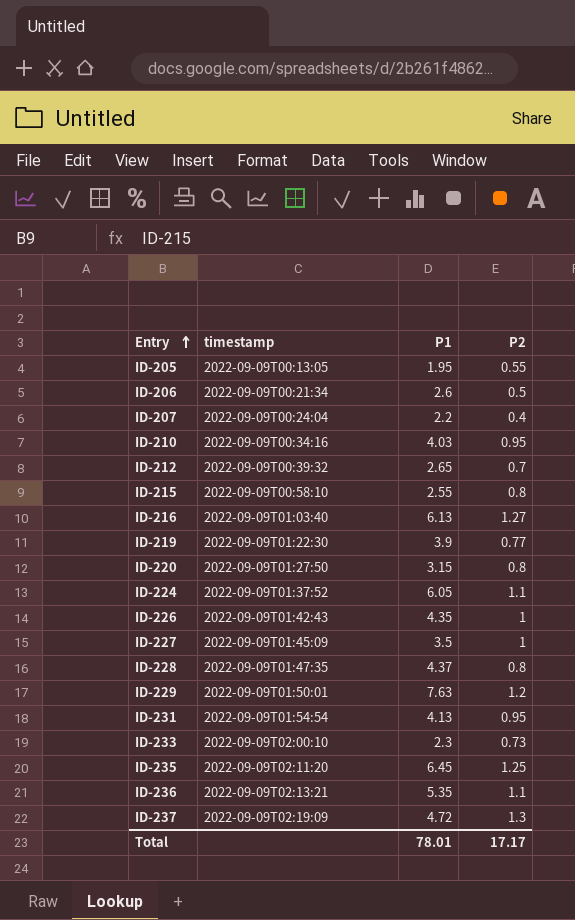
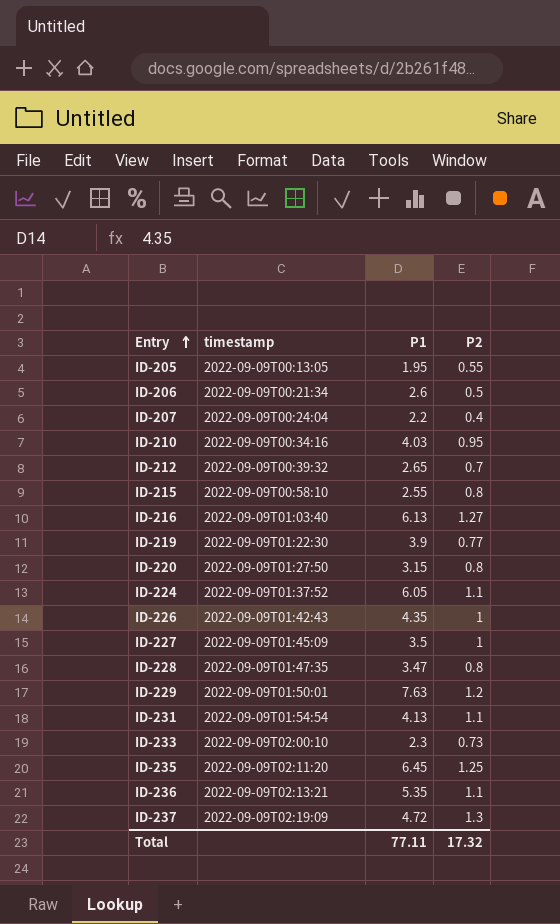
ID-228 | P1: 4.37 -> 3.47
ID-231 | P2: 0.95 -> 1.1
Total | P1: 78.01 -> 77.11
Total | P2: 17.17 -> 17.32

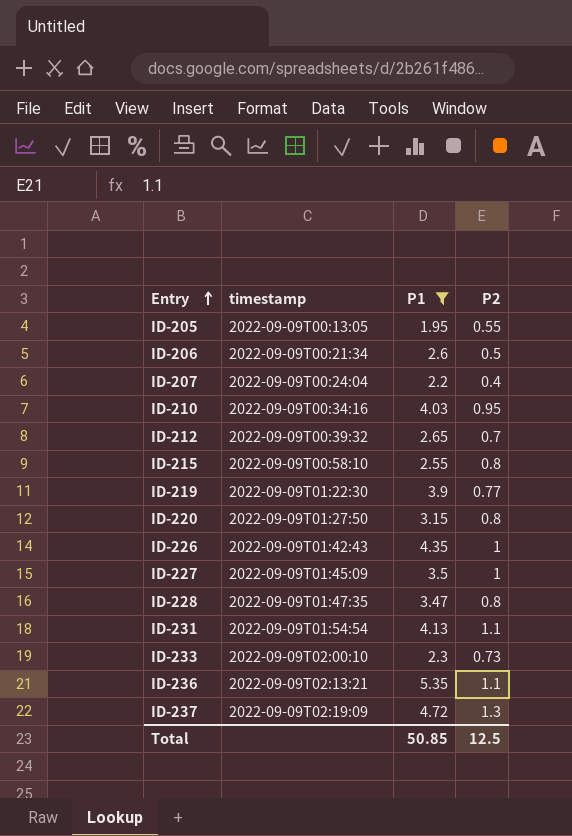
filter: none -> P1 <= 5.35
Total | P1: 77.11 -> 50.85
Total | P2: 17.32 -> 12.5

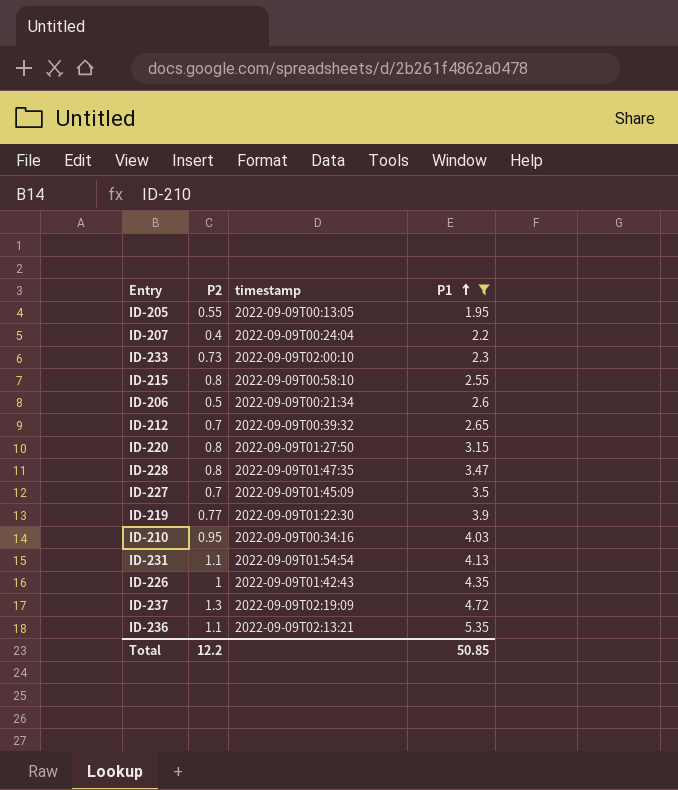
row order: Entry ascending -> P1 ascending
column P2 | position: 4 -> 2
ID-227 | P2: 1 -> 0.7
Total | P2: 12.5 -> 12.2

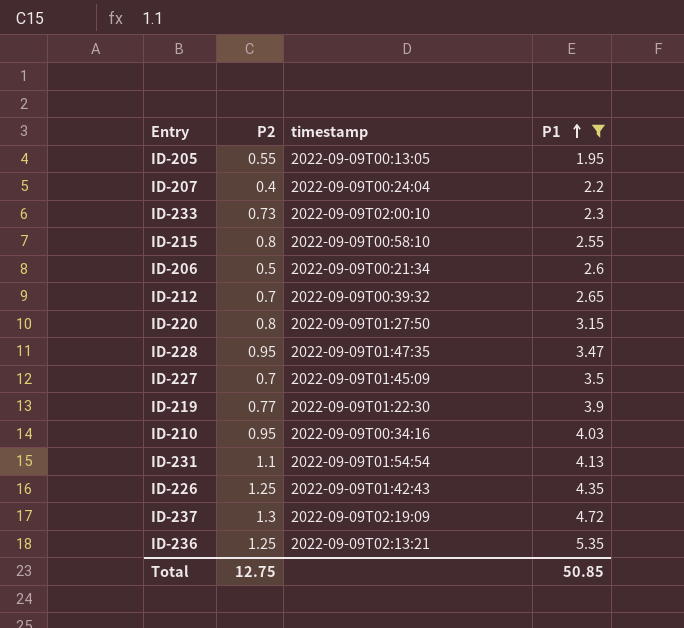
ID-228 | P2: 0.8 -> 0.95
ID-226 | P2: 1 -> 1.25
ID-236 | P2: 1.1 -> 1.25
Total | P2: 12.2 -> 12.75

